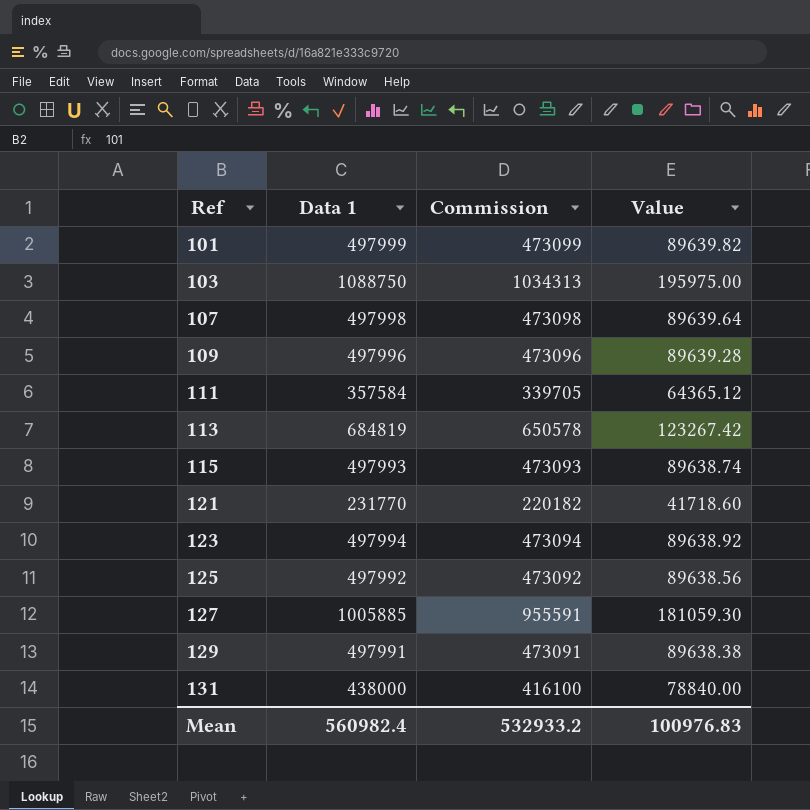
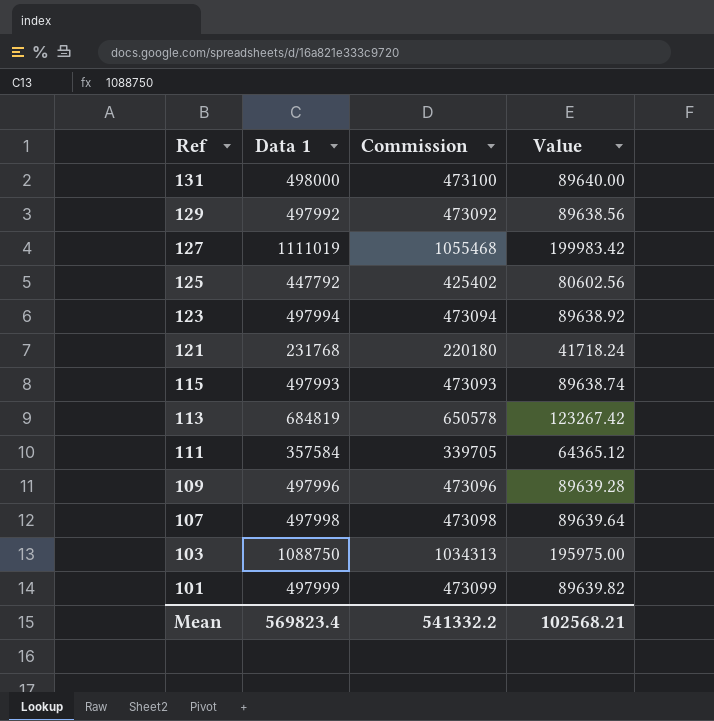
row order: Ref ascending -> Ref descending
131 | Data 1: 438000 -> 498000
131 | Commission: 416100 -> 473100
131 | Value: 78840.00 -> 89640.00
129 | Data 1: 497991 -> 497992
129 | Commission: 473091 -> 473092
129 | Value: 89638.38 -> 89638.56
127 | Data 1: 1005885 -> 1111019
127 | Commission: 955591 -> 1055468
127 | Value: 181059.30 -> 199983.42
125 | Data 1: 497992 -> 447792
125 | Commission: 473092 -> 425402
125 | Value: 89638.56 -> 80602.56
121 | Data 1: 231770 -> 231768
121 | Commission: 220182 -> 220180
121 | Value: 41718.60 -> 41718.24
Mean | Data 1: 560982.4 -> 569823.4
Mean | Commission: 532933.2 -> 541332.2
Mean | Value: 100976.83 -> 102568.21

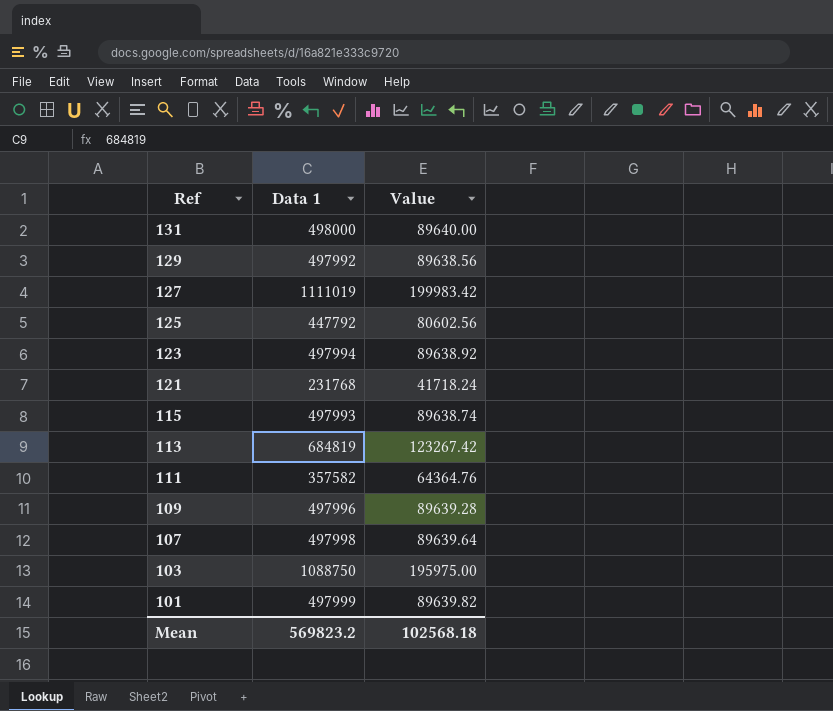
column Commission | formula: [Data 1] * 0.95 -> none
111 | Data 1: 357584 -> 357582
111 | Value: 64365.12 -> 64364.76
Mean | Data 1: 569823.4 -> 569823.2
Mean | Value: 102568.21 -> 102568.18

